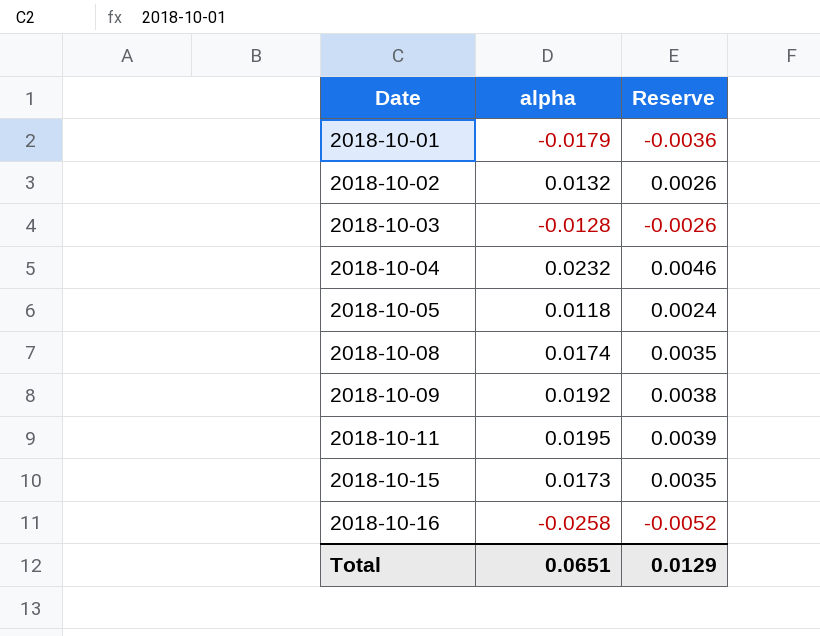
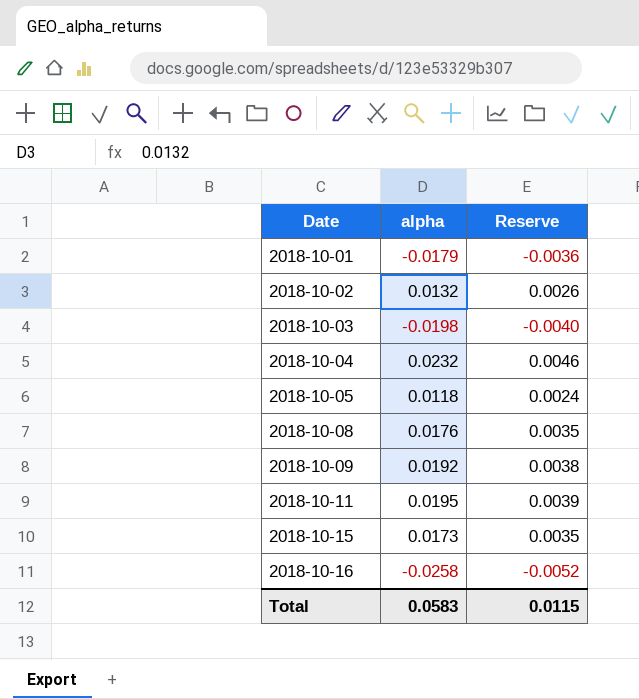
2018-10-03 | alpha: -0.0128 -> -0.0198
2018-10-03 | Reserve: -0.0026 -> -0.0040
2018-10-08 | alpha: 0.0174 -> 0.0176
Total | alpha: 0.0651 -> 0.0583
Total | Reserve: 0.0129 -> 0.0115

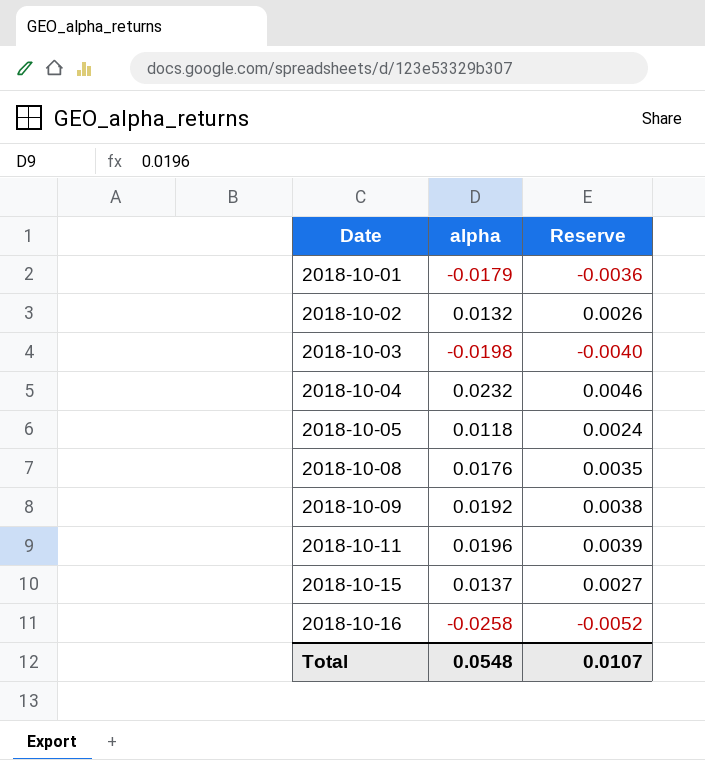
2018-10-11 | alpha: 0.0195 -> 0.0196
2018-10-15 | alpha: 0.0173 -> 0.0137
2018-10-15 | Reserve: 0.0035 -> 0.0027
Total | alpha: 0.0583 -> 0.0548
Total | Reserve: 0.0115 -> 0.0107

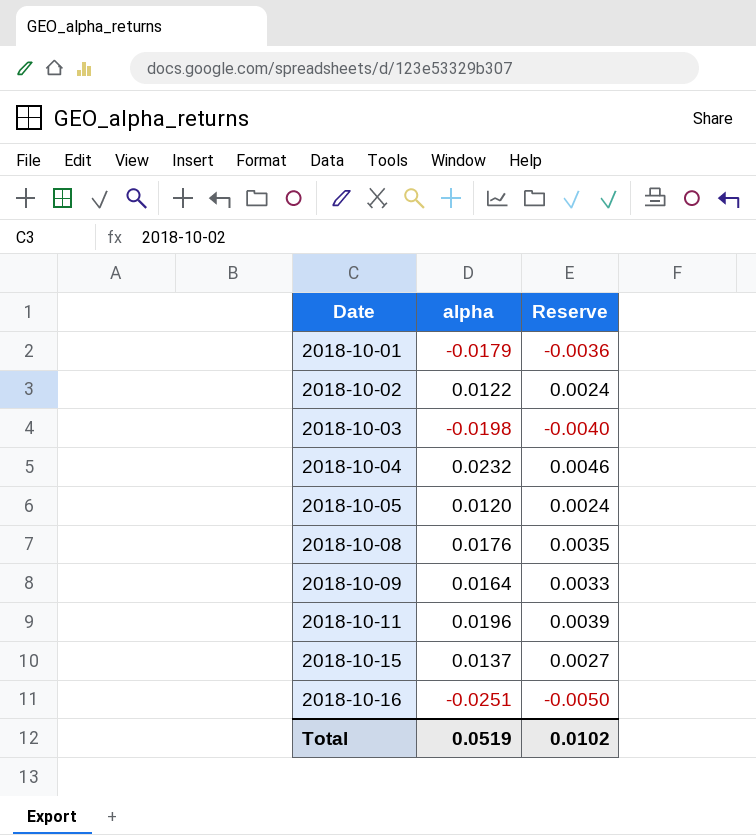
2018-10-02 | alpha: 0.0132 -> 0.0122
2018-10-02 | Reserve: 0.0026 -> 0.0024
2018-10-05 | alpha: 0.0118 -> 0.0120
2018-10-09 | alpha: 0.0192 -> 0.0164
2018-10-09 | Reserve: 0.0038 -> 0.0033
2018-10-16 | alpha: -0.0258 -> -0.0251
2018-10-16 | Reserve: -0.0052 -> -0.0050
Total | alpha: 0.0548 -> 0.0519
Total | Reserve: 0.0107 -> 0.0102

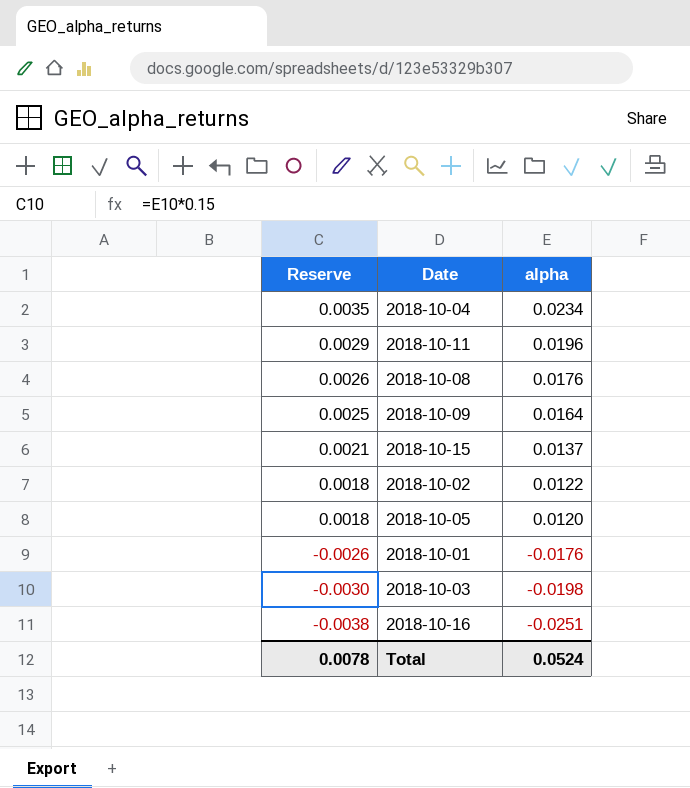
row order: Date ascending -> Reserve descending
column Reserve | formula: [alpha] * 0.2 -> [alpha] * 0.15
column Reserve | position: 3 -> 1
2018-10-04 | alpha: 0.0232 -> 0.0234
2018-10-01 | alpha: -0.0179 -> -0.0176
Total | Reserve: 0.0102 -> 0.0078
Total | alpha: 0.0519 -> 0.0524

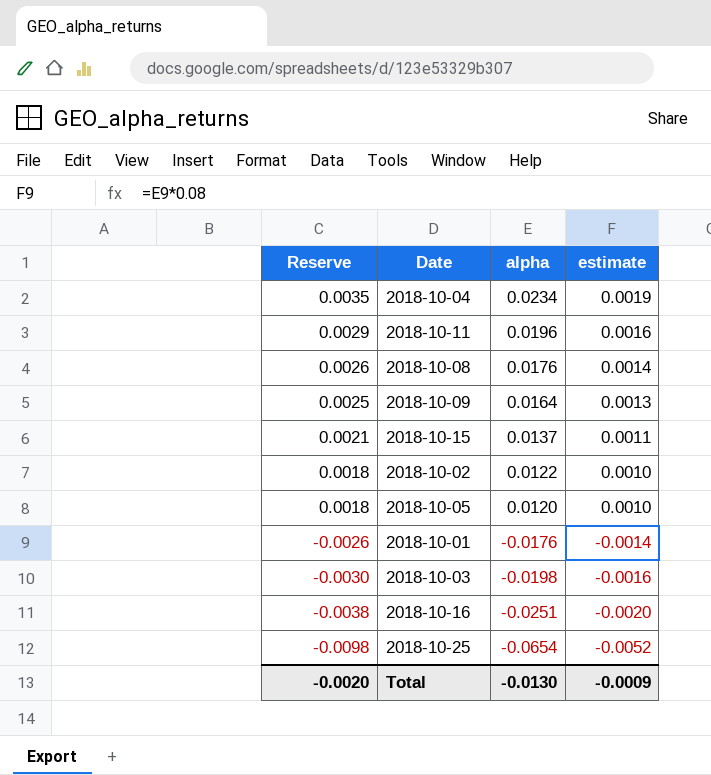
column estimate | formula: none -> [alpha] * 0.08
row 2018-10-25: none -> -0.0098 | -0.0654 | -0.0052
Total | Reserve: 0.0078 -> -0.0020
Total | alpha: 0.0524 -> -0.0130

